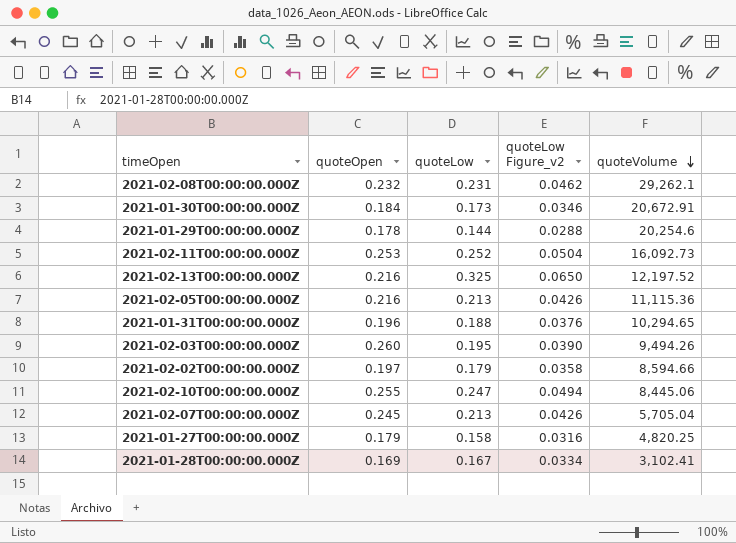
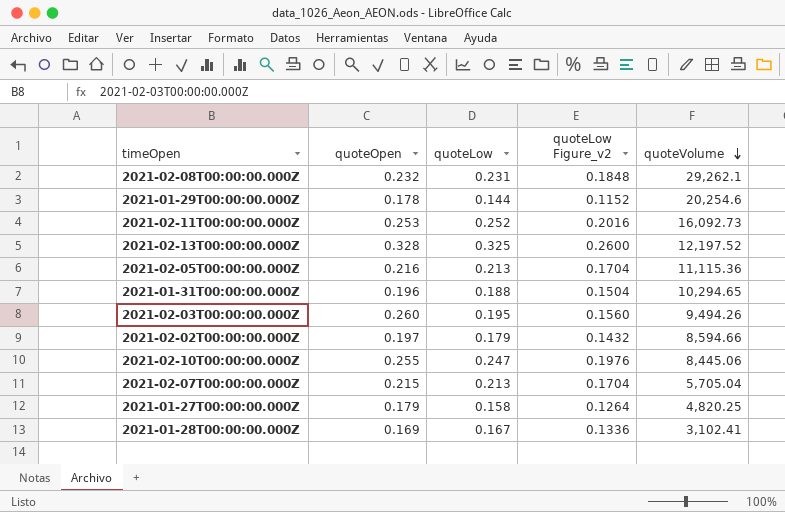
column quoteLow Figure_v2 | formula: [quoteLow] * 0.2 -> [quoteLow] * 0.8
row 2021-01-30T00:00:00.000Z: 0.184 | 0.173 | 0.0346 | 20,672.91 -> none
2021-02-13T00:00:00.000Z | quoteOpen: 0.216 -> 0.328
2021-02-07T00:00:00.000Z | quoteOpen: 0.245 -> 0.215

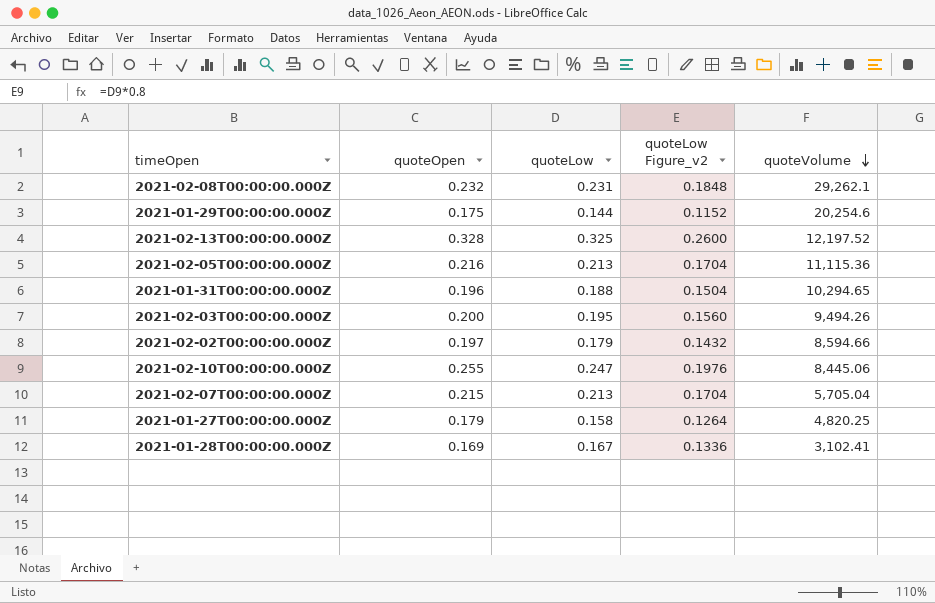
row 2021-02-11T00:00:00.000Z: 0.253 | 0.252 | 0.2016 | 16,092.73 -> none
2021-01-29T00:00:00.000Z | quoteOpen: 0.178 -> 0.175
2021-02-03T00:00:00.000Z | quoteOpen: 0.260 -> 0.200

